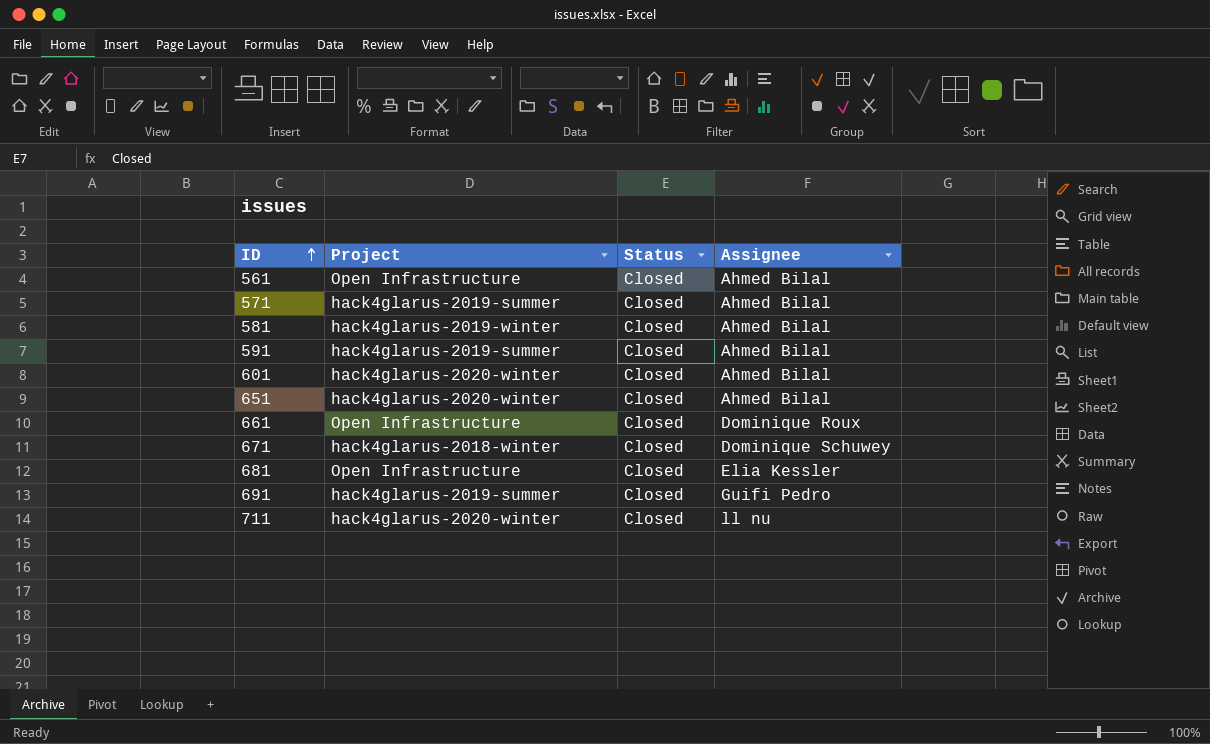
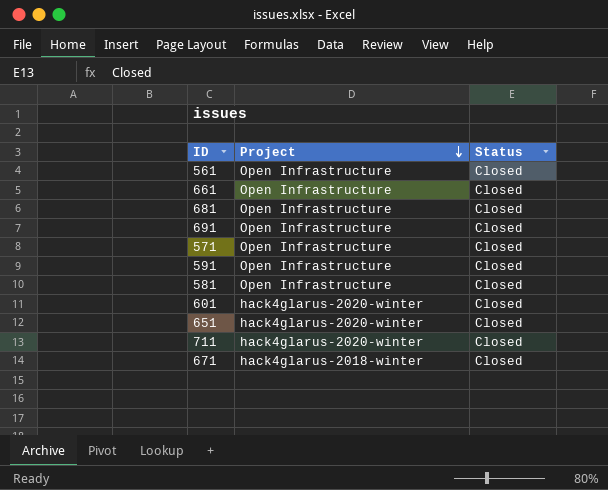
row order: ID ascending -> Project descending
column Assignee | position: 4 -> none
691 | Project: hack4glarus-2019-summer -> Open Infrastructure
571 | Project: hack4glarus-2019-summer -> Open Infrastructure
591 | Project: hack4glarus-2019-summer -> Open Infrastructure
581 | Project: hack4glarus-2019-winter -> Open Infrastructure

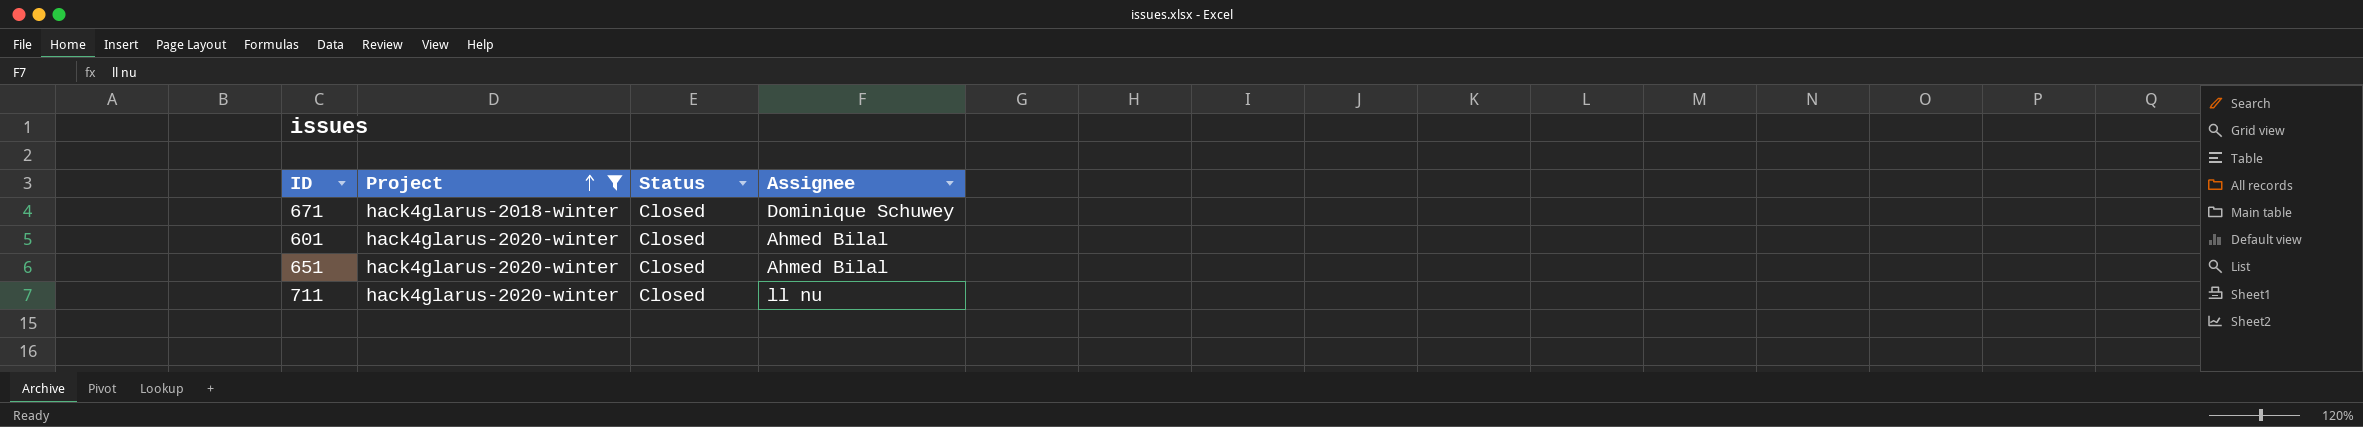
filter: none -> Project != Open Infrastructure
row order: Project descending -> Project ascending
column Assignee | position: none -> 4

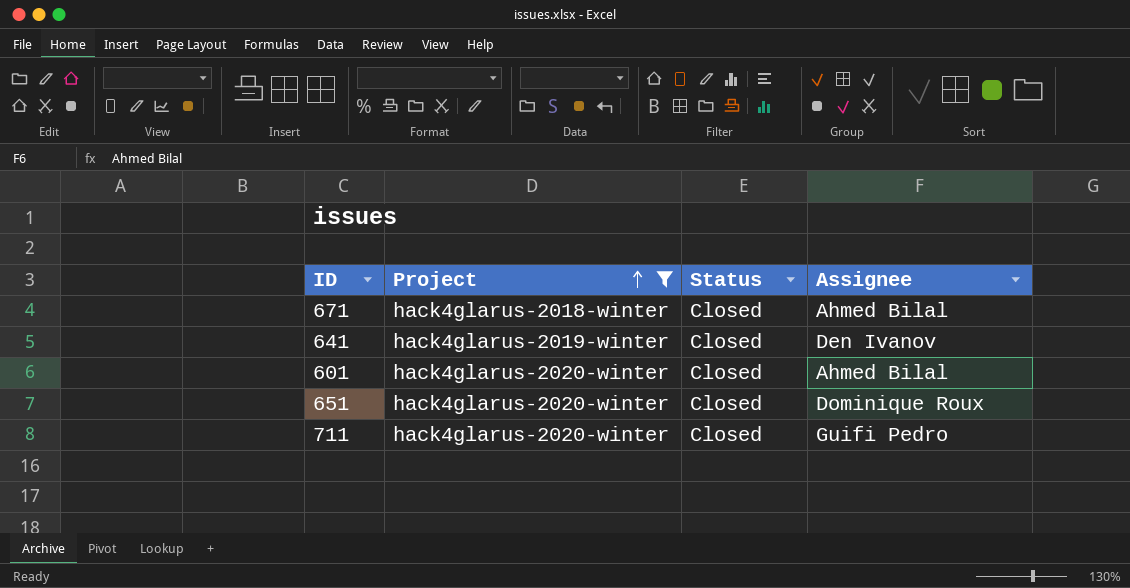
671 | Assignee: Dominique Schuwey -> Ahmed Bilal
row 641: none -> hack4glarus-2019-winter | Closed | Den Ivanov
651 | Assignee: Ahmed Bilal -> Dominique Roux
711 | Assignee: ll nu -> Guifi Pedro

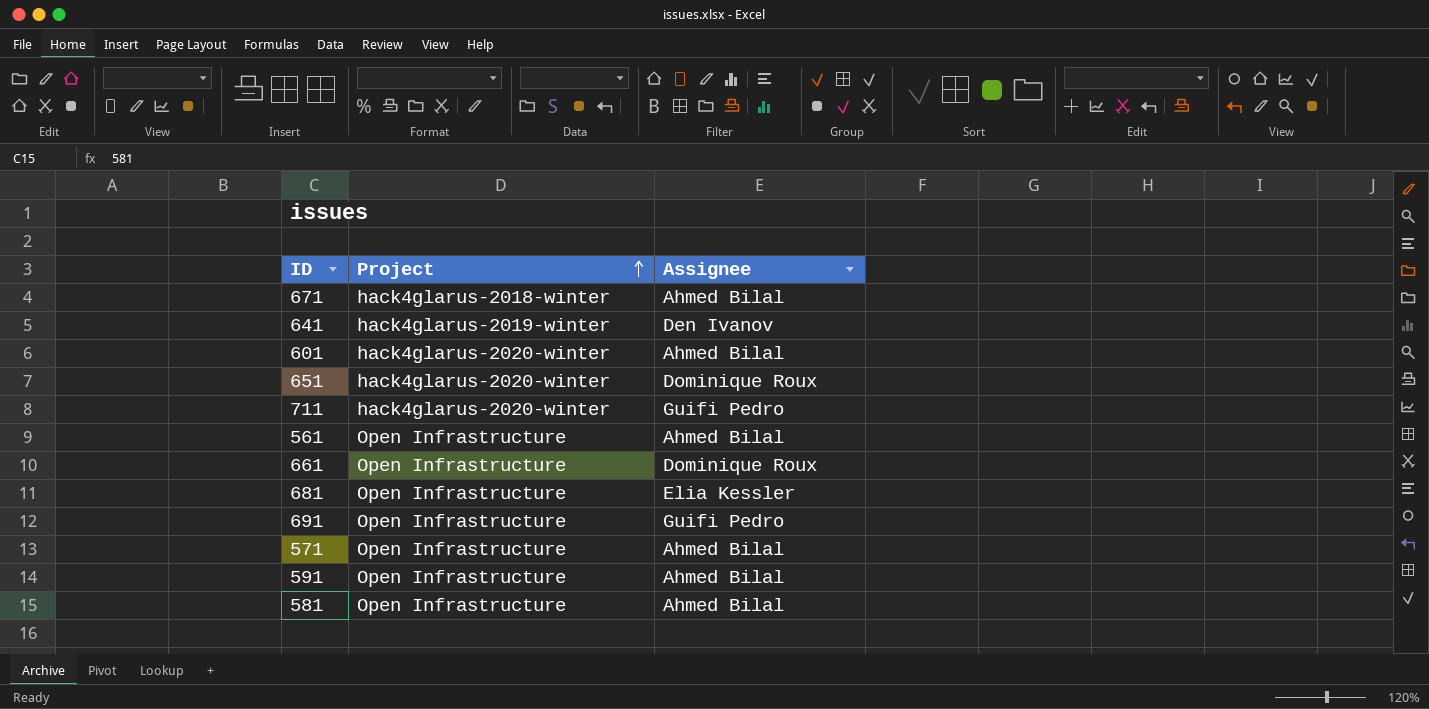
filter: Project != Open Infrastructure -> none
column Status | position: 3 -> none

